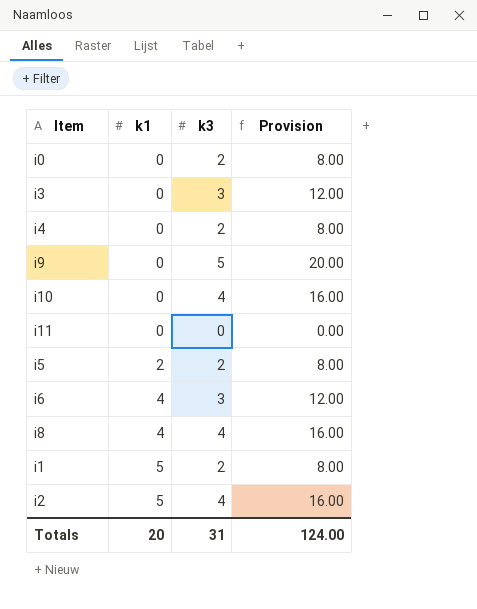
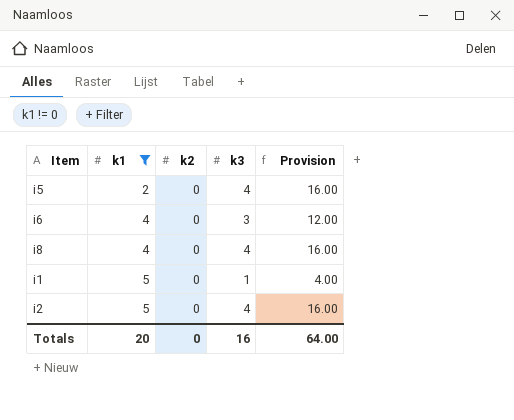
filter: none -> k1 != 0
column k2 | position: none -> 3
i5 | k3: 2 -> 4
i5 | Provision: 8.00 -> 16.00
i1 | k3: 2 -> 1
i1 | Provision: 8.00 -> 4.00
Totals | k3: 31 -> 16
Totals | Provision: 124.00 -> 64.00

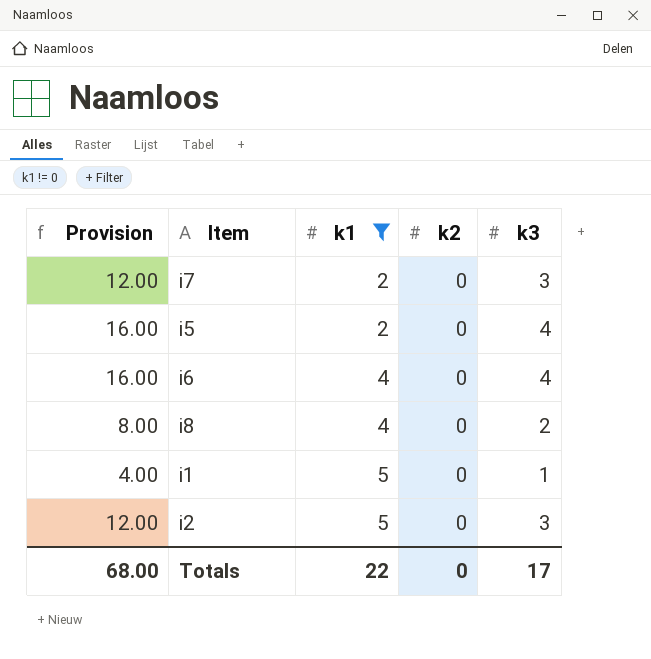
column Provision | position: 5 -> 1
row i7: none -> 12.00 | 2 | 0 | 3
i6 | Provision: 12.00 -> 16.00
i6 | k3: 3 -> 4
i8 | Provision: 16.00 -> 8.00
i8 | k3: 4 -> 2
i2 | Provision: 16.00 -> 12.00
i2 | k3: 4 -> 3
Totals | Provision: 64.00 -> 68.00
Totals | k1: 20 -> 22
Totals | k3: 16 -> 17

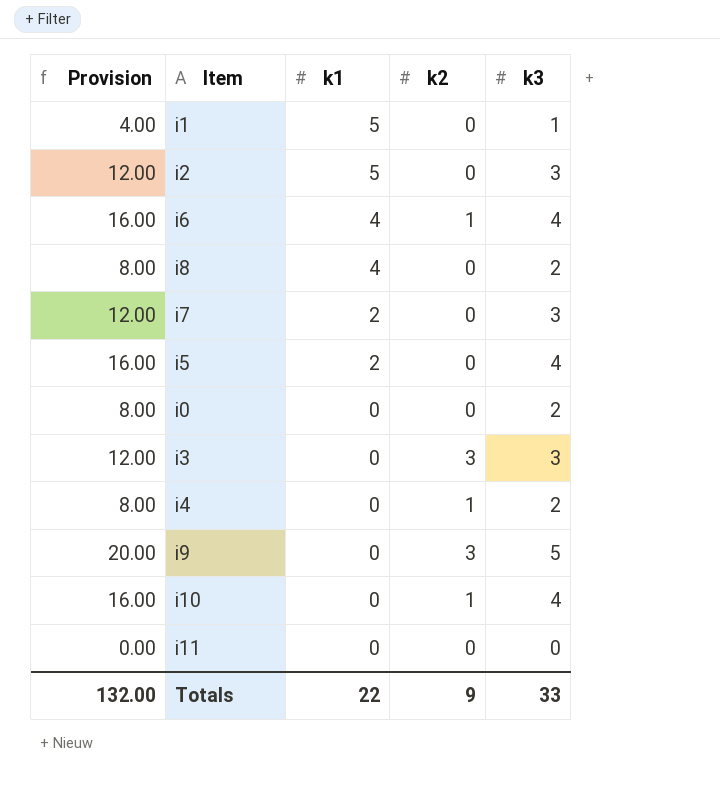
filter: k1 != 0 -> none
row order: k1 ascending -> k1 descending
i6 | k2: 0 -> 1
Totals | Provision: 68.00 -> 132.00
Totals | k2: 0 -> 9
Totals | k3: 17 -> 33

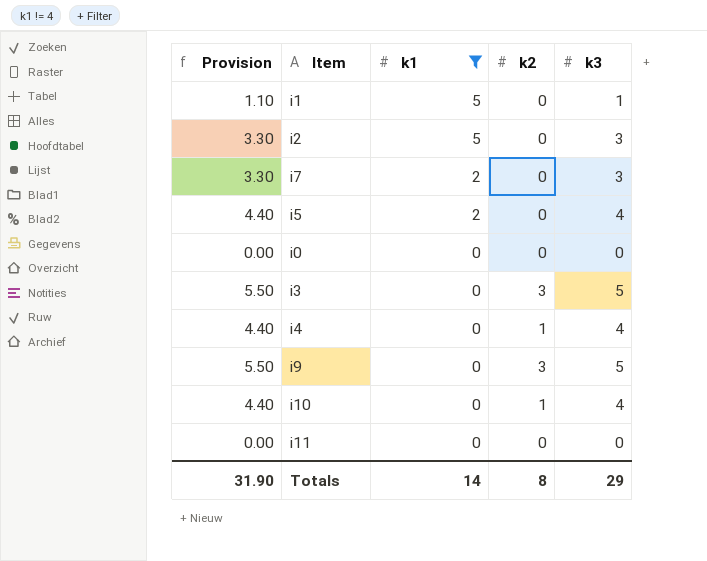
filter: none -> k1 != 4
column Provision | formula: [k3] * 4 -> [k3] * 1.1
i0 | k3: 2 -> 0
i3 | k3: 3 -> 5
i4 | k3: 2 -> 4
Totals | Provision: 132.00 -> 31.90
Totals | k1: 22 -> 14
Totals | k2: 9 -> 8
Totals | k3: 33 -> 29

